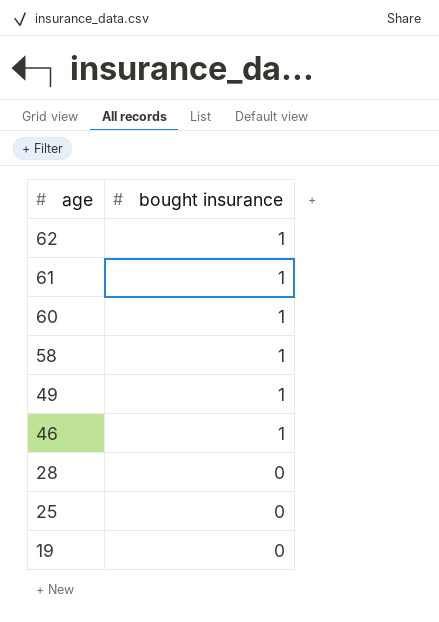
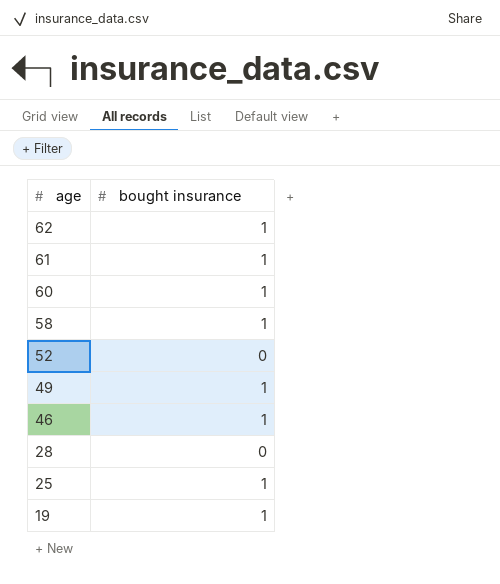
row 52: none -> 0
25 | bought insurance: 0 -> 1
19 | bought insurance: 0 -> 1

